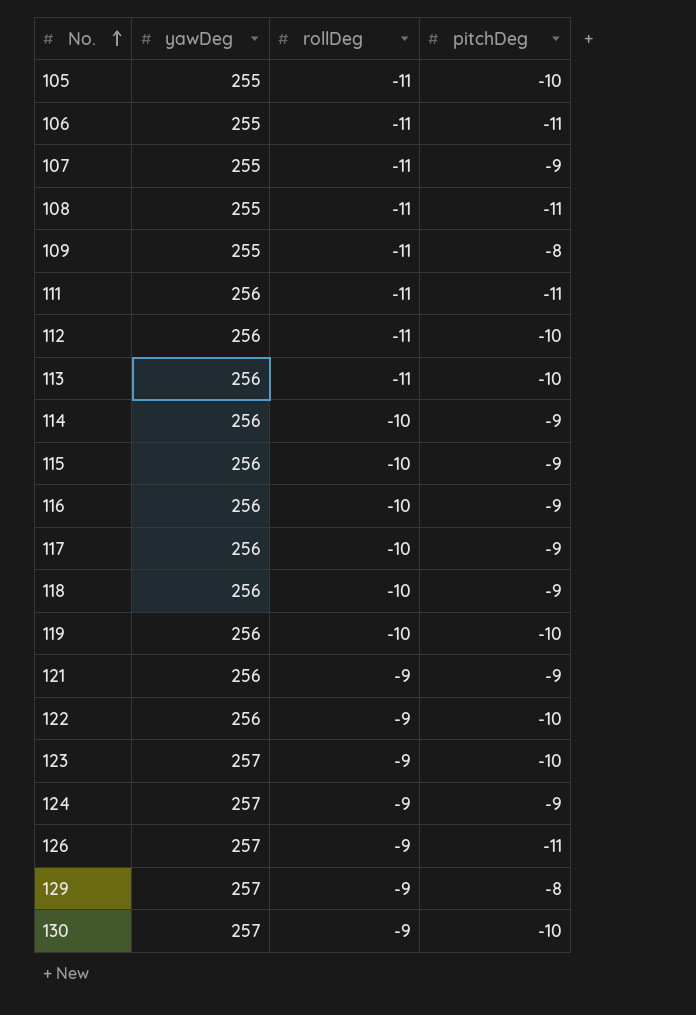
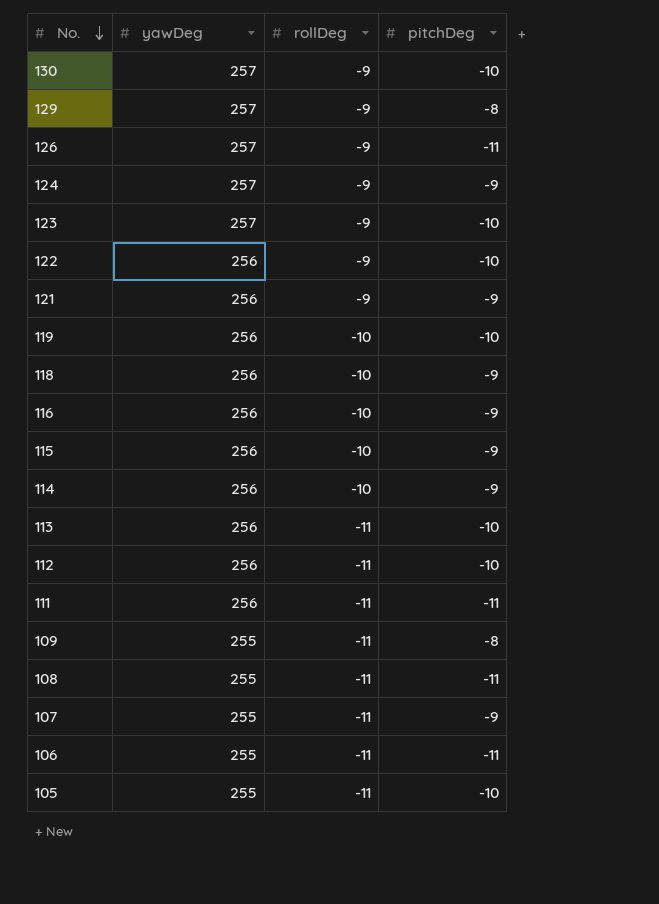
row order: No. ascending -> No. descending
row 117: 256 | -10 | -9 -> none

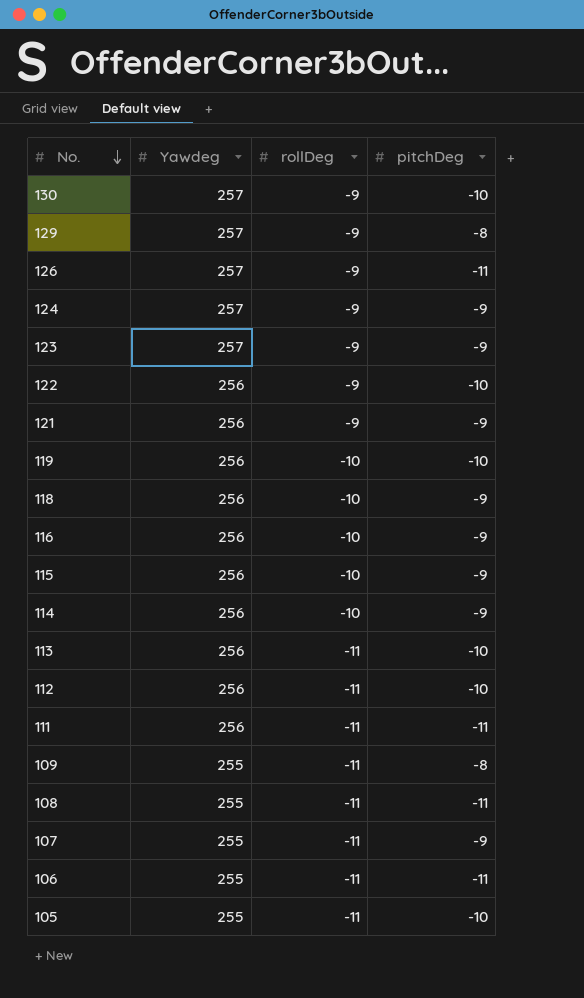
column name: yawDeg -> Yawdeg
123 | pitchDeg: -10 -> -9

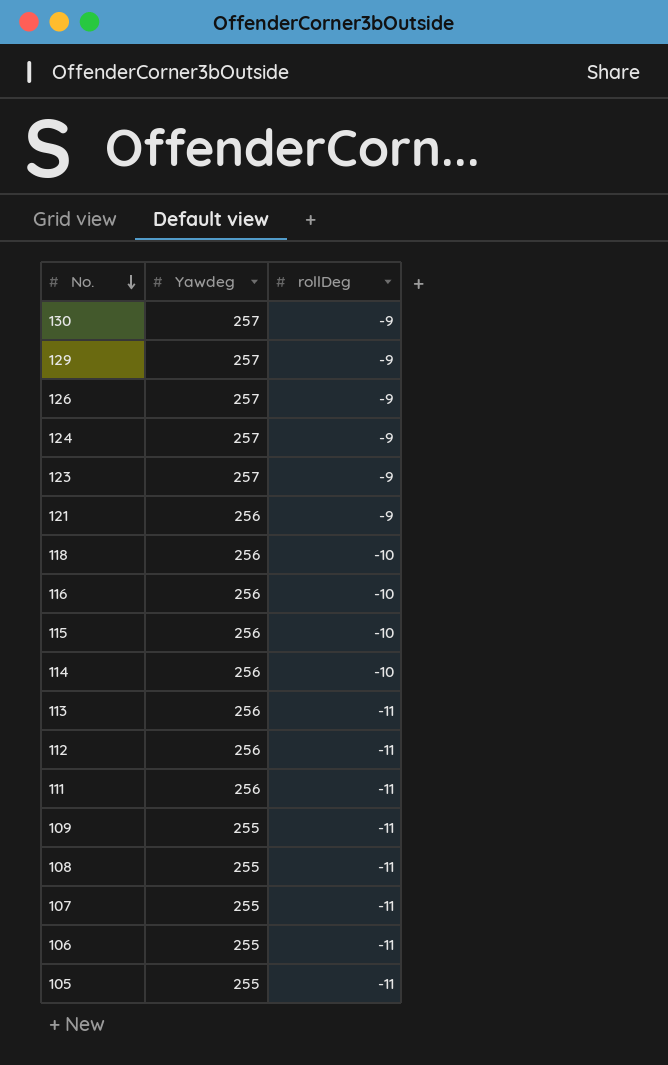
column pitchDeg | position: 4 -> none
row 122: 256 | -9 | -10 -> none
row 119: 256 | -10 | -10 -> none

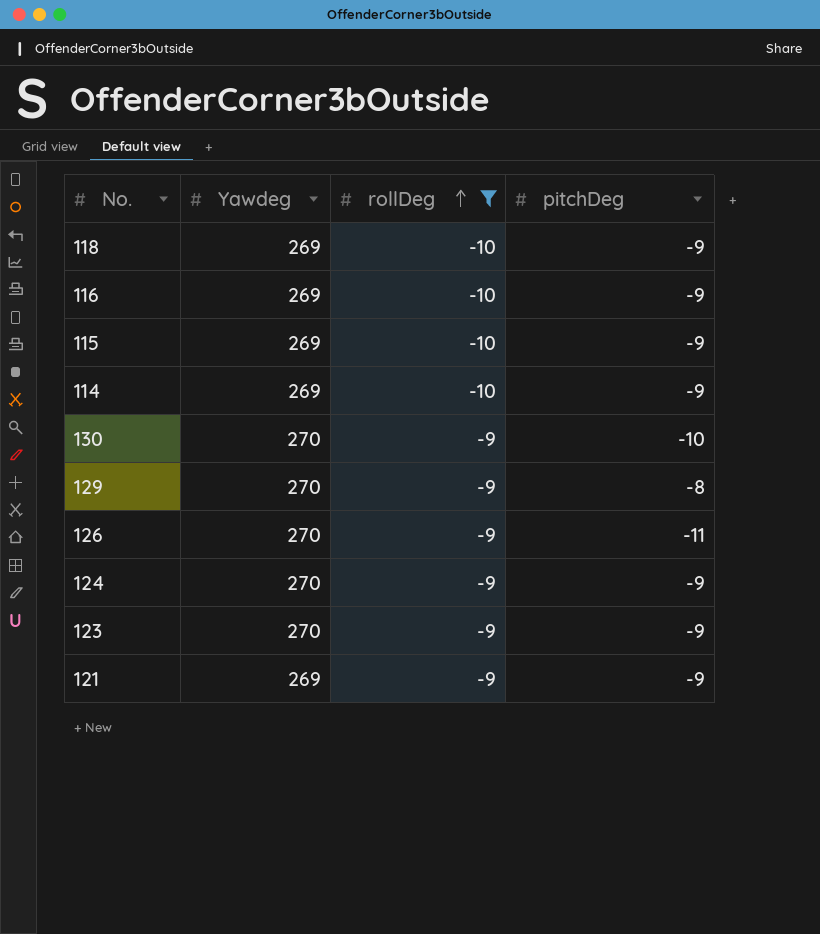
filter: none -> rollDeg != -11
row order: No. descending -> rollDeg ascending
column pitchDeg | position: none -> 4
118 | Yawdeg: 256 -> 269
116 | Yawdeg: 256 -> 269
115 | Yawdeg: 256 -> 269
114 | Yawdeg: 256 -> 269
130 | Yawdeg: 257 -> 270
129 | Yawdeg: 257 -> 270
126 | Yawdeg: 257 -> 270
124 | Yawdeg: 257 -> 270
123 | Yawdeg: 257 -> 270
121 | Yawdeg: 256 -> 269

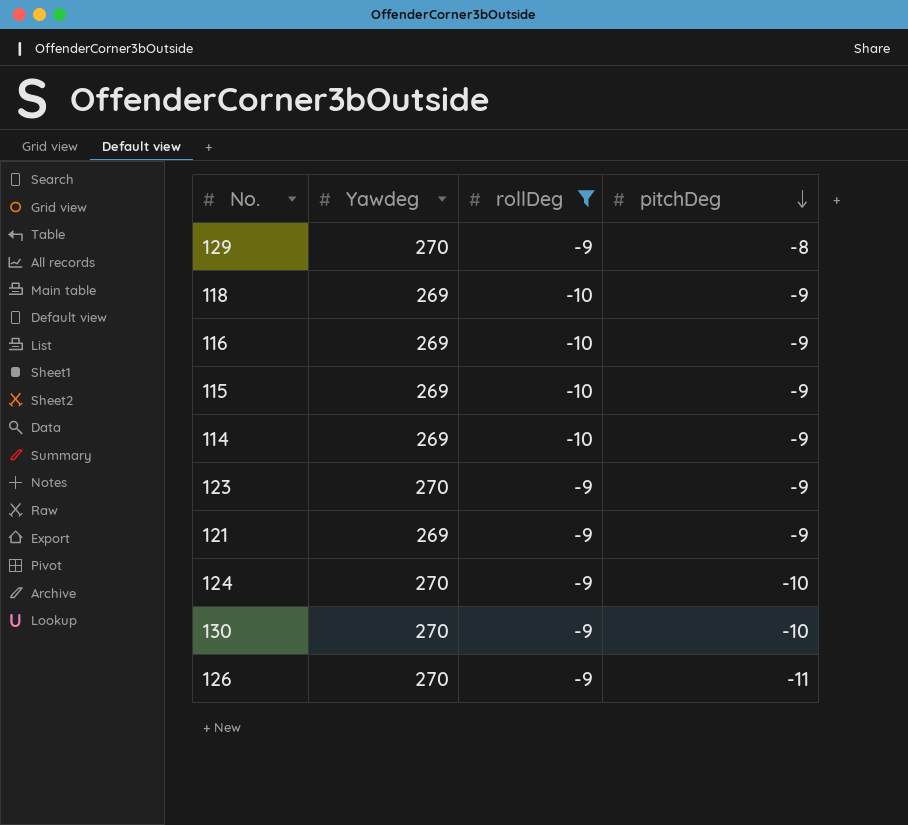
row order: rollDeg ascending -> pitchDeg descending
124 | pitchDeg: -9 -> -10

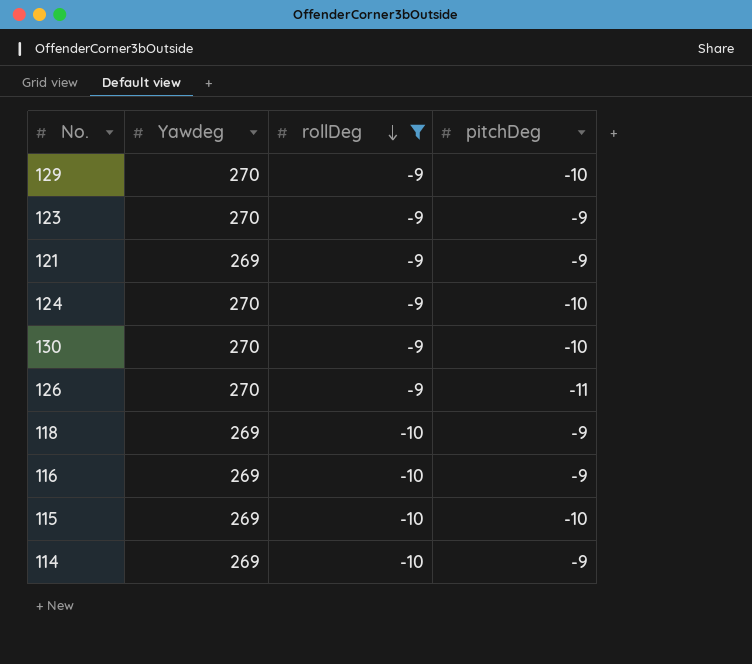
row order: pitchDeg descending -> rollDeg descending
129 | pitchDeg: -8 -> -10
115 | pitchDeg: -9 -> -10

